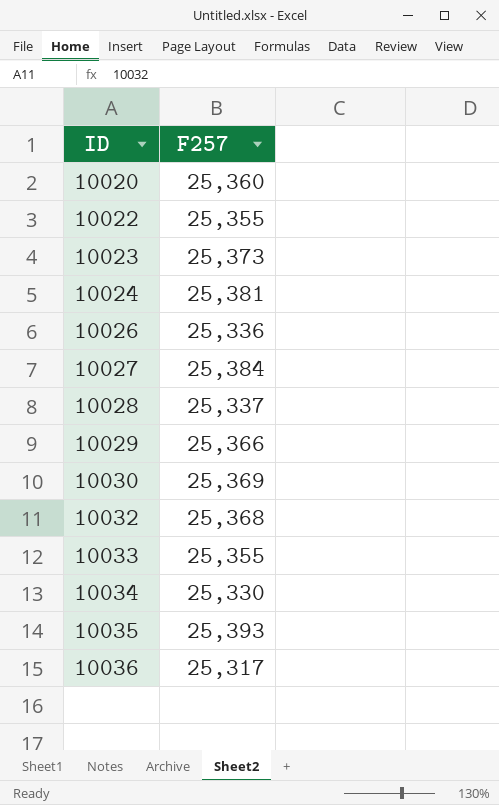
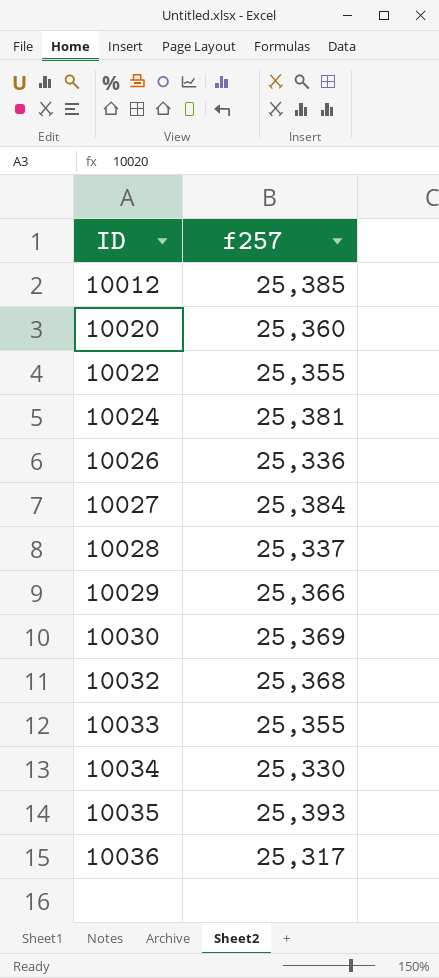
column name: F257 -> f257
row 10023: 25,373 -> none
row 10012: none -> 25,385

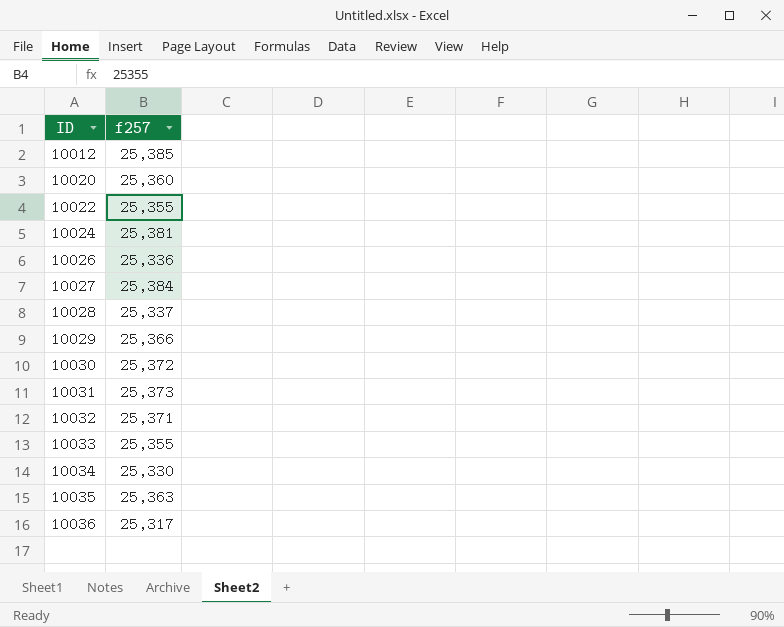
10030 | f257: 25,369 -> 25,372
row 10031: none -> 25,373
10032 | f257: 25,368 -> 25,371
10035 | f257: 25,393 -> 25,363

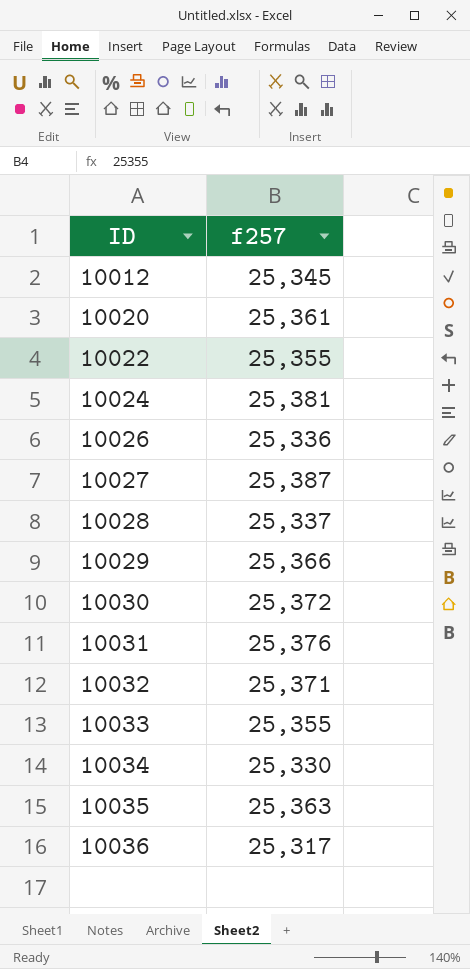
10012 | f257: 25,385 -> 25,345
10020 | f257: 25,360 -> 25,361
10027 | f257: 25,384 -> 25,387
10031 | f257: 25,373 -> 25,376

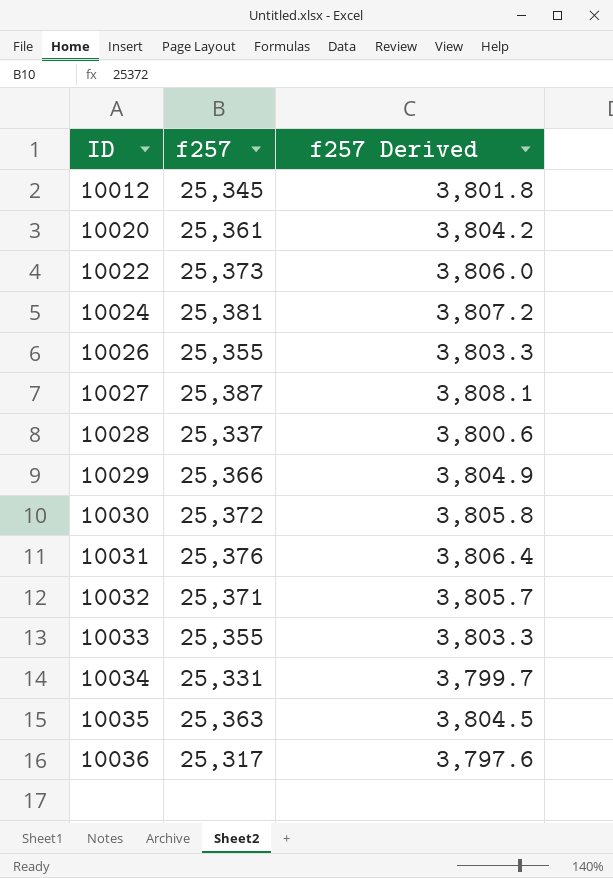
column f257 Derived | formula: none -> [f257] * 0.15
10022 | f257: 25,355 -> 25,373
10026 | f257: 25,336 -> 25,355
10034 | f257: 25,330 -> 25,331

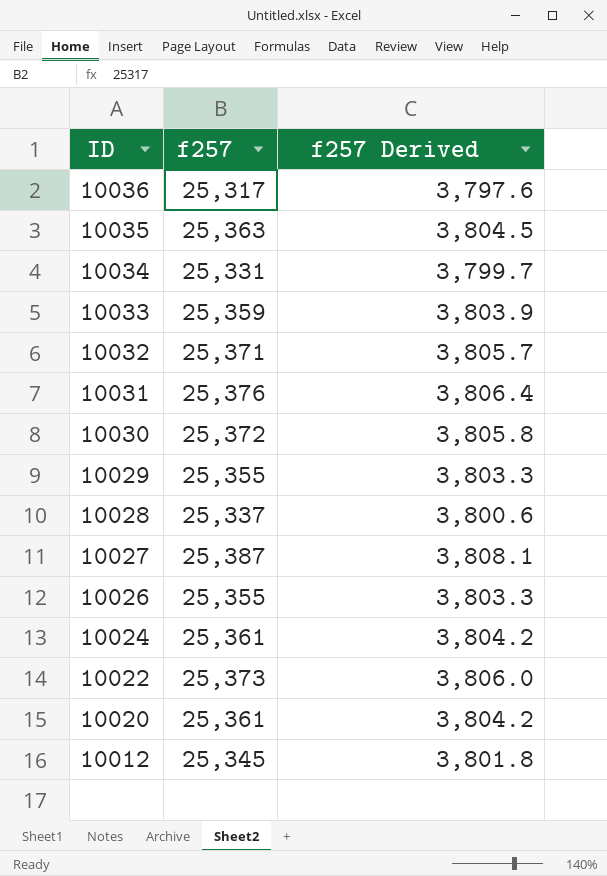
row order: ID ascending -> ID descending
10033 | f257: 25,355 -> 25,359
10033 | f257 Derived: 3,803.3 -> 3,803.9
10029 | f257: 25,366 -> 25,355
10029 | f257 Derived: 3,804.9 -> 3,803.3
10024 | f257: 25,381 -> 25,361
10024 | f257 Derived: 3,807.2 -> 3,804.2

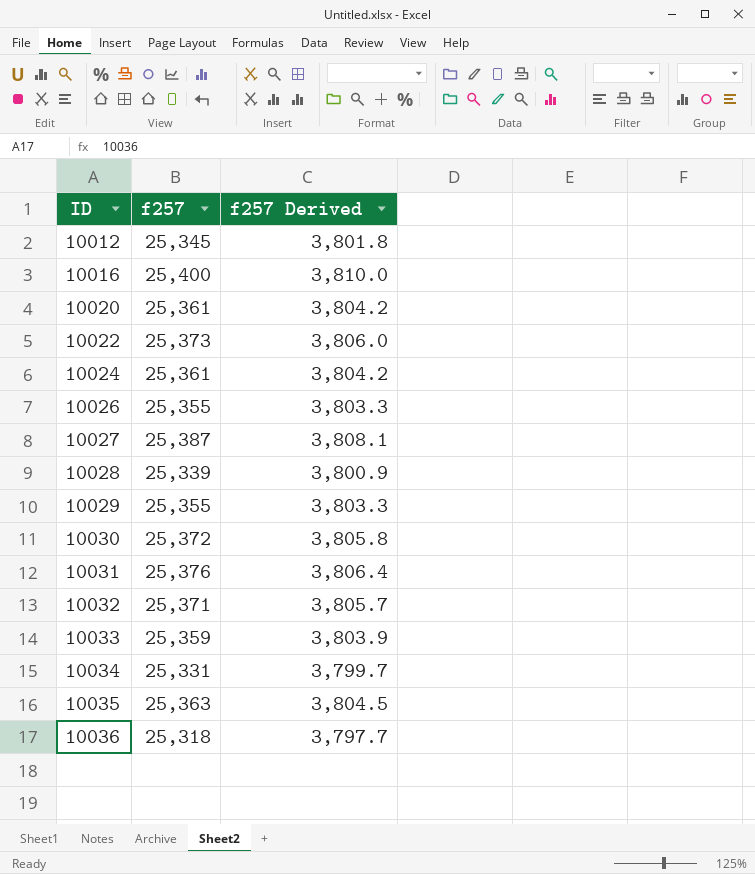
row order: ID descending -> ID ascending
row 10016: none -> 25,400 | 3,810.0
10028 | f257: 25,337 -> 25,339
10028 | f257 Derived: 3,800.6 -> 3,800.9
10036 | f257: 25,317 -> 25,318
10036 | f257 Derived: 3,797.6 -> 3,797.7

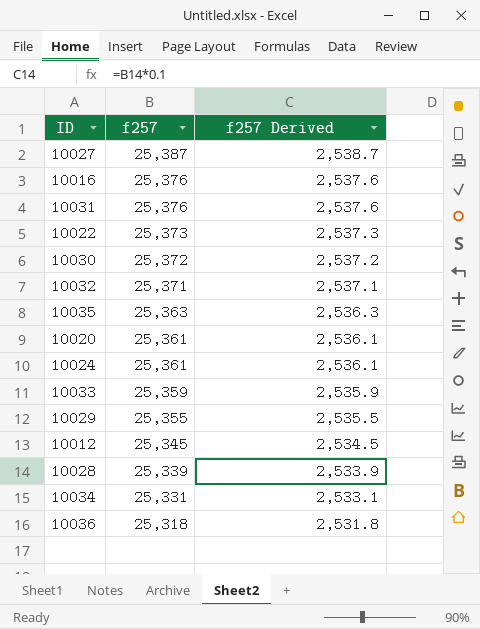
row order: ID ascending -> f257 descending
column f257 Derived | formula: [f257] * 0.15 -> [f257] * 0.1
row 10026: 25,355 | 3,803.3 -> none
10016 | f257: 25,400 -> 25,376

